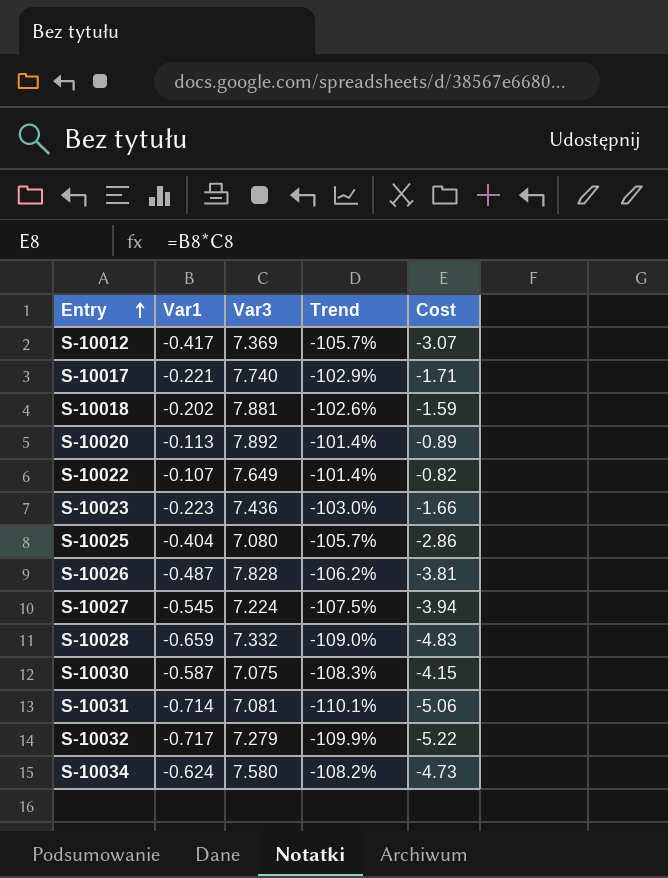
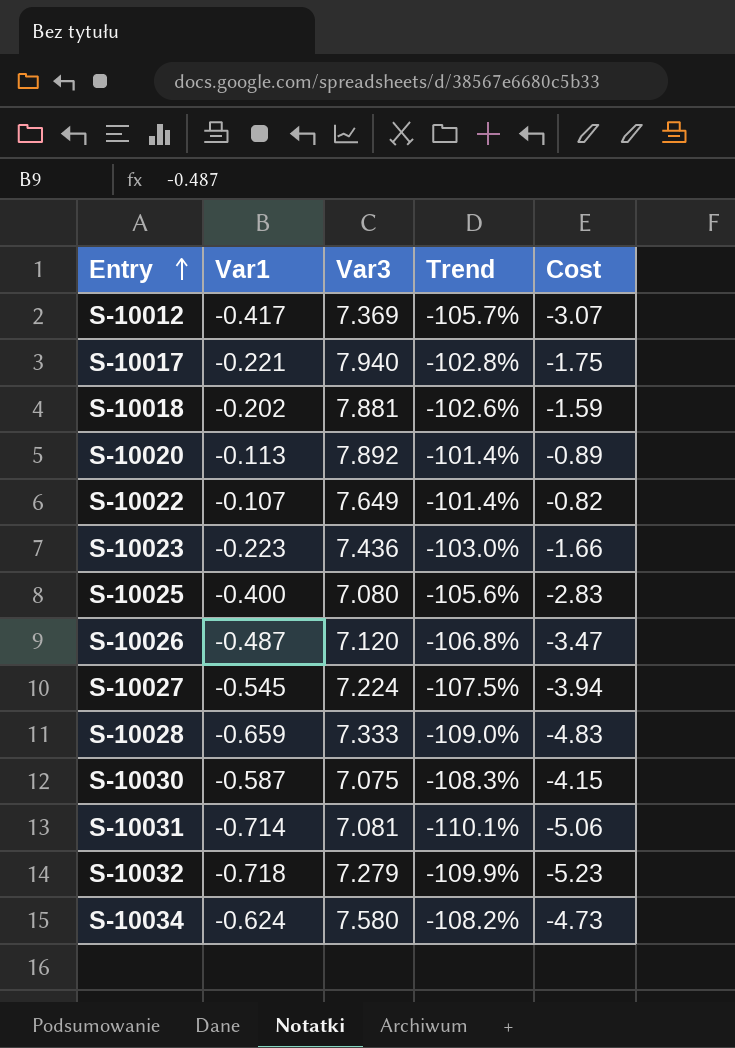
S-10017 | Var3: 7.740 -> 7.940
S-10017 | Trend: -102.9% -> -102.8%
S-10017 | Cost: -1.71 -> -1.75
S-10025 | Var1: -0.404 -> -0.400
S-10025 | Trend: -105.7% -> -105.6%
S-10025 | Cost: -2.86 -> -2.83
S-10026 | Var3: 7.828 -> 7.120
S-10026 | Trend: -106.2% -> -106.8%
S-10026 | Cost: -3.81 -> -3.47
S-10028 | Var3: 7.332 -> 7.333
S-10032 | Var1: -0.717 -> -0.718
S-10032 | Cost: -5.22 -> -5.23

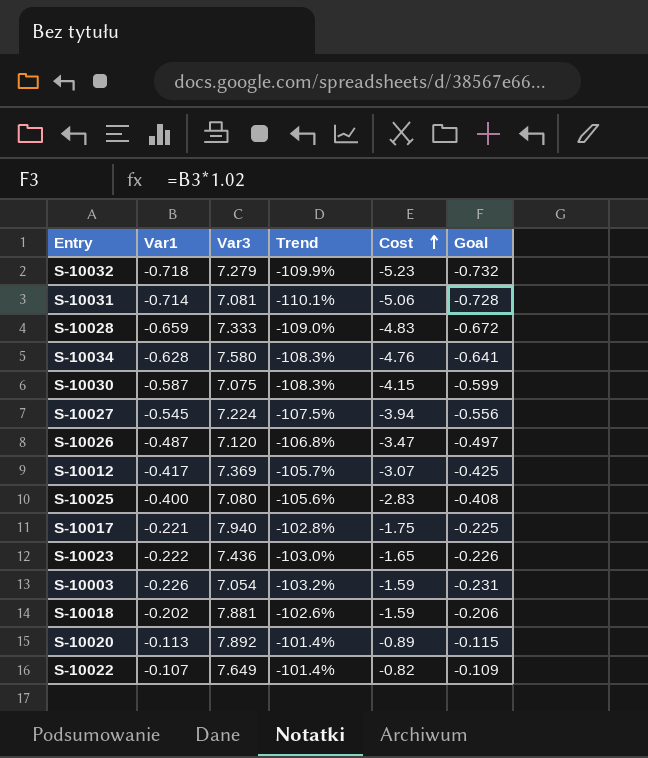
row order: Entry ascending -> Cost ascending
column Goal | formula: none -> [Var1] * 1.02
S-10034 | Var1: -0.624 -> -0.628
S-10034 | Trend: -108.2% -> -108.3%
S-10034 | Cost: -4.73 -> -4.76
S-10023 | Var1: -0.223 -> -0.222
S-10023 | Cost: -1.66 -> -1.65
row S-10003: none -> -0.226 | 7.054 | -103.2% | -1.59 | -0.231

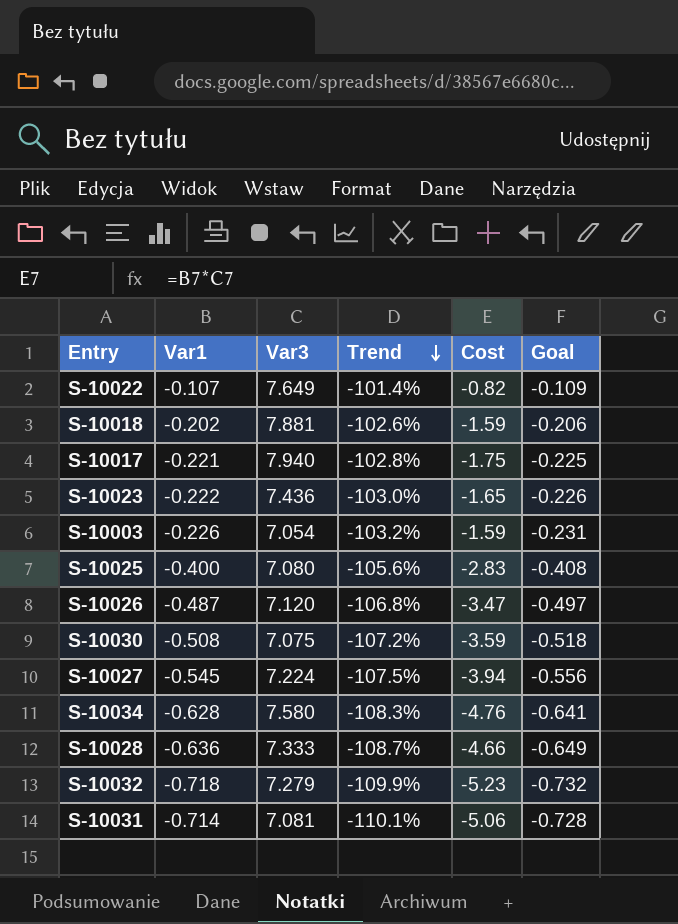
row order: Cost ascending -> Trend descending
row S-10012: -0.417 | 7.369 | -105.7% | -3.07 | -0.425 -> none
row S-10020: -0.113 | 7.892 | -101.4% | -0.89 | -0.115 -> none
S-10030 | Var1: -0.587 -> -0.508
S-10030 | Trend: -108.3% -> -107.2%
S-10030 | Cost: -4.15 -> -3.59
S-10030 | Goal: -0.599 -> -0.518
S-10028 | Var1: -0.659 -> -0.636
S-10028 | Trend: -109.0% -> -108.7%
S-10028 | Cost: -4.83 -> -4.66
S-10028 | Goal: -0.672 -> -0.649

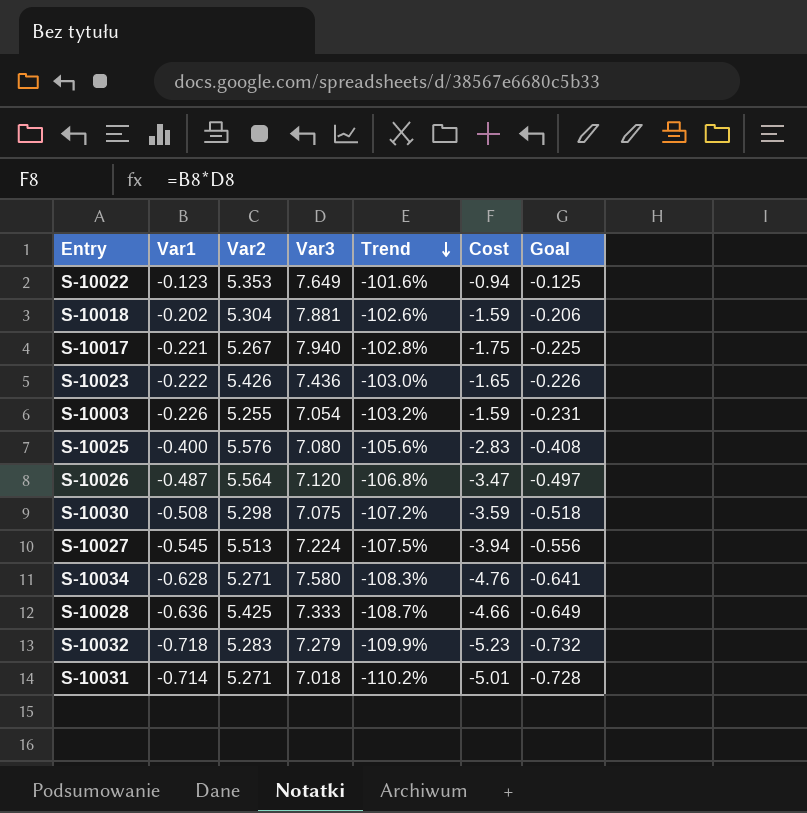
column Var2 | position: none -> 3
S-10022 | Var1: -0.107 -> -0.123
S-10022 | Trend: -101.4% -> -101.6%
S-10022 | Cost: -0.82 -> -0.94
S-10022 | Goal: -0.109 -> -0.125
S-10031 | Var3: 7.081 -> 7.018
S-10031 | Trend: -110.1% -> -110.2%
S-10031 | Cost: -5.06 -> -5.01

